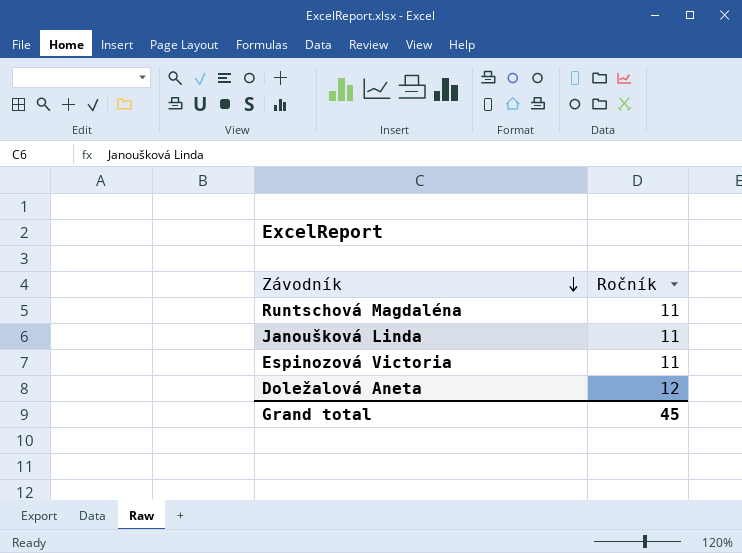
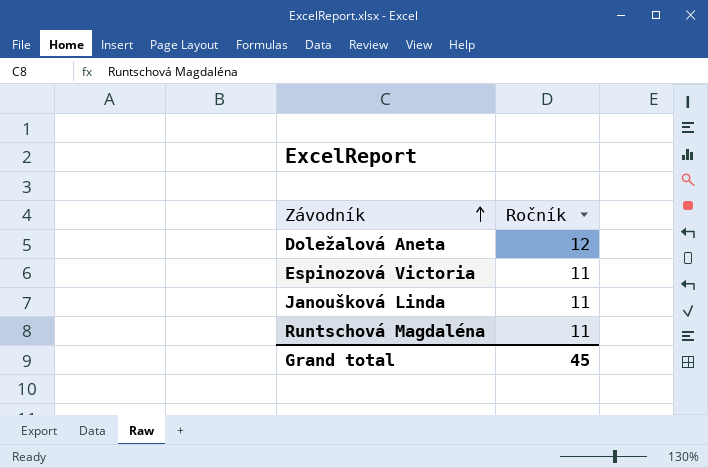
row order: Závodník descending -> Závodník ascending

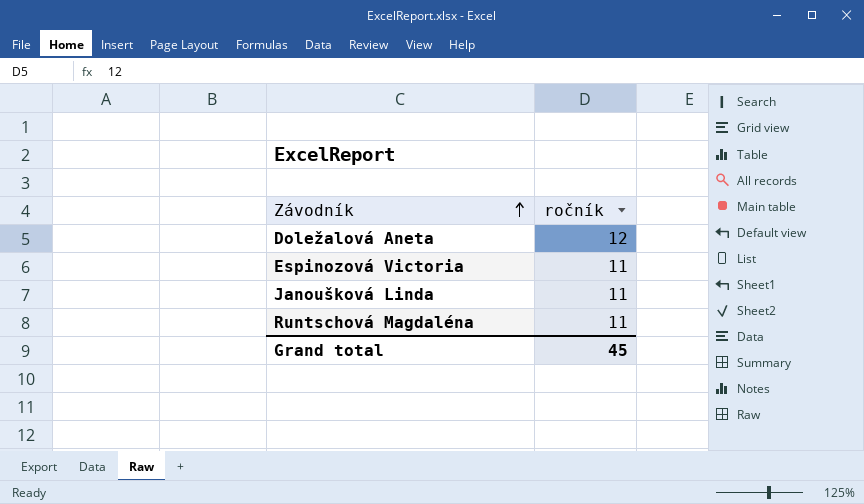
column name: Ročník -> ročník

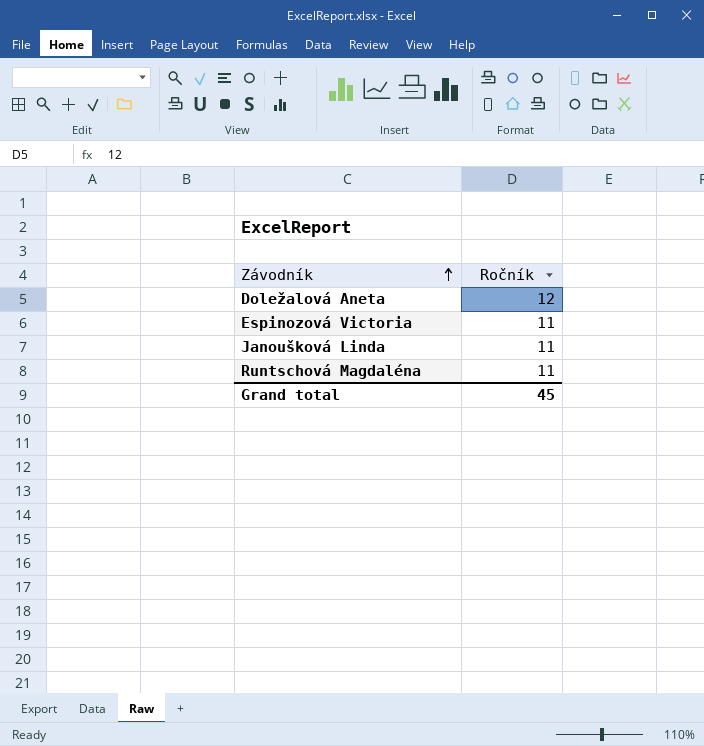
column name: ročník -> Ročník

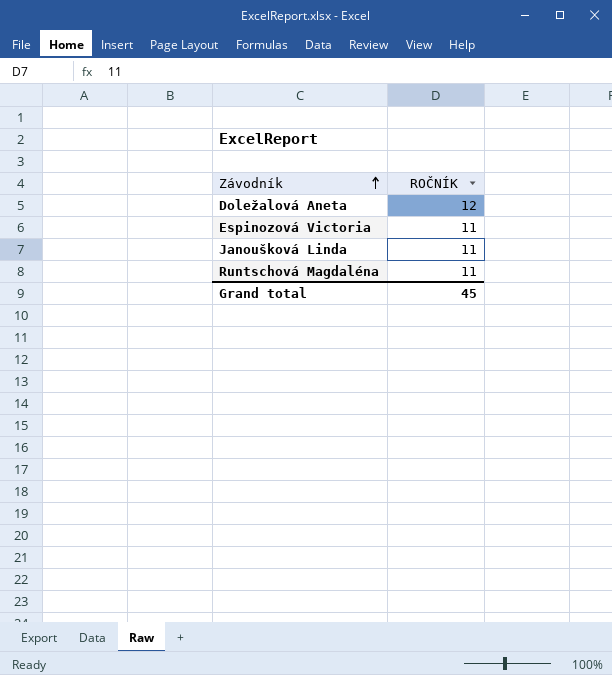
column name: Ročník -> ROČNÍK

